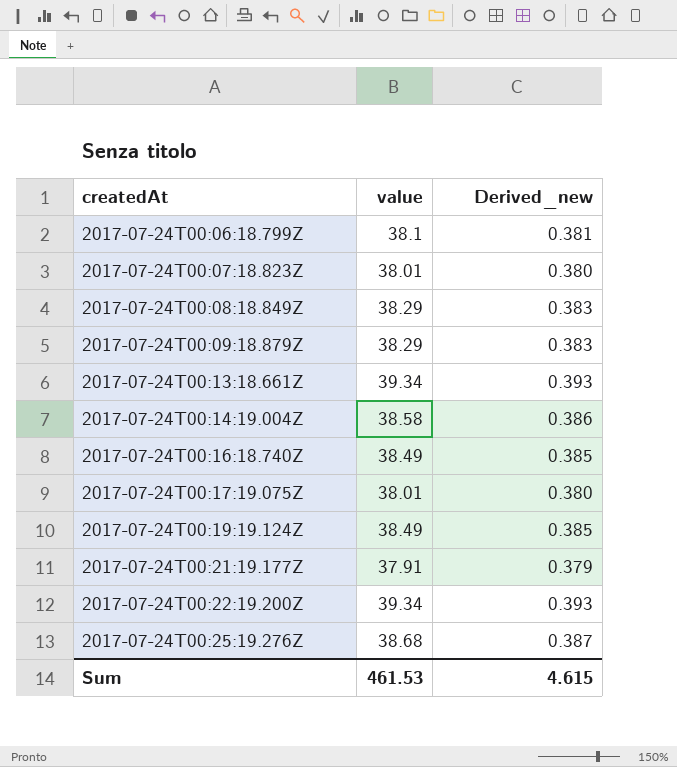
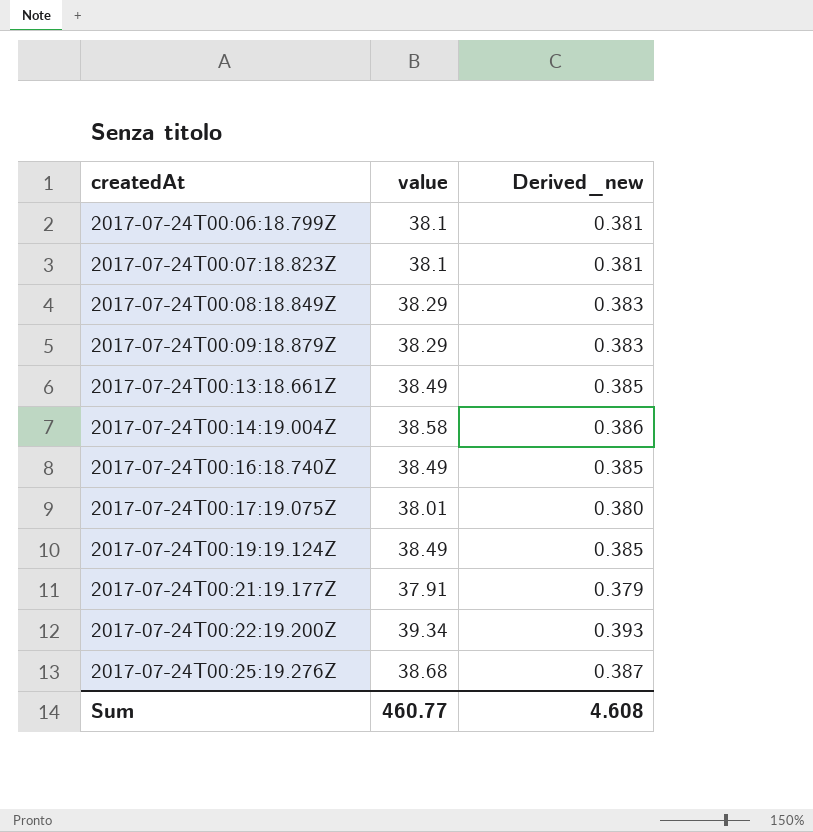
2017-07-24T00:07:18.823Z | value: 38.01 -> 38.1
2017-07-24T00:07:18.823Z | Derived_new: 0.380 -> 0.381
2017-07-24T00:13:18.661Z | value: 39.34 -> 38.49
2017-07-24T00:13:18.661Z | Derived_new: 0.393 -> 0.385
Sum | value: 461.53 -> 460.77
Sum | Derived_new: 4.615 -> 4.608

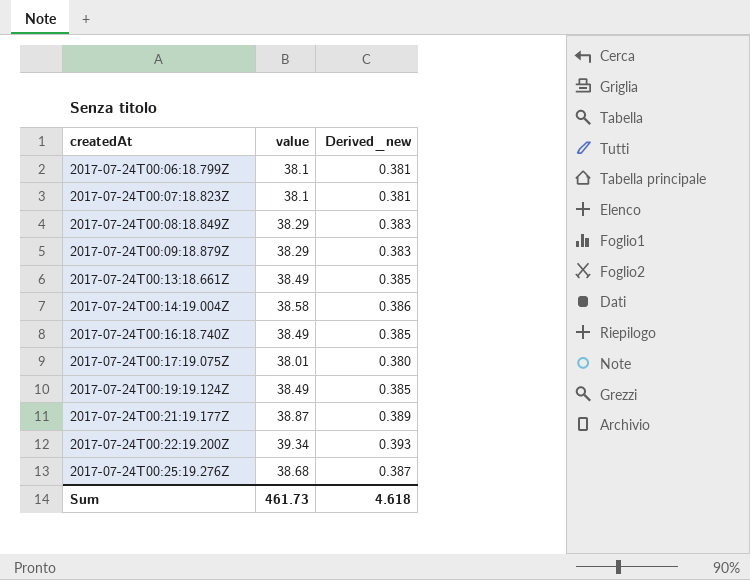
2017-07-24T00:21:19.177Z | value: 37.91 -> 38.87
2017-07-24T00:21:19.177Z | Derived_new: 0.379 -> 0.389
Sum | value: 460.77 -> 461.73
Sum | Derived_new: 4.608 -> 4.618

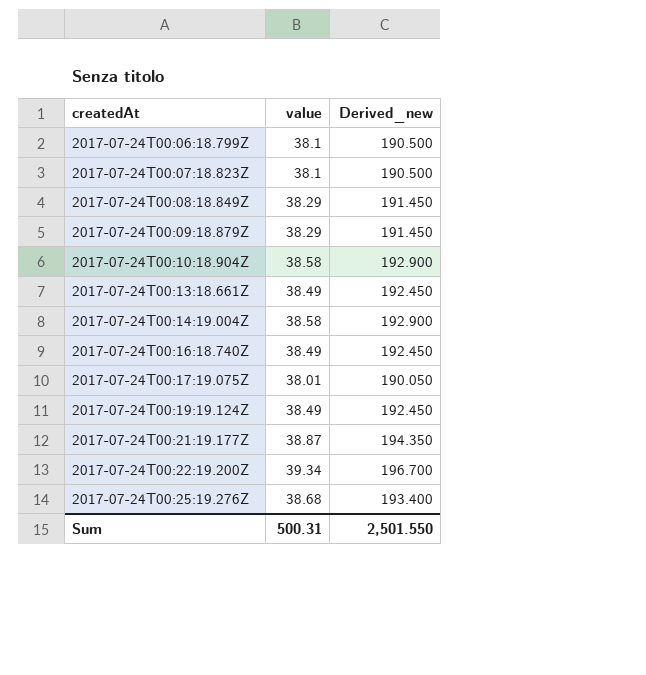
column Derived_new | formula: [value] * 0.01 -> [value] * 5
row 2017-07-24T00:10:18.904Z: none -> 38.58 | 192.900
Sum | value: 461.73 -> 500.31
Sum | Derived_new: 4.618 -> 2,501.550

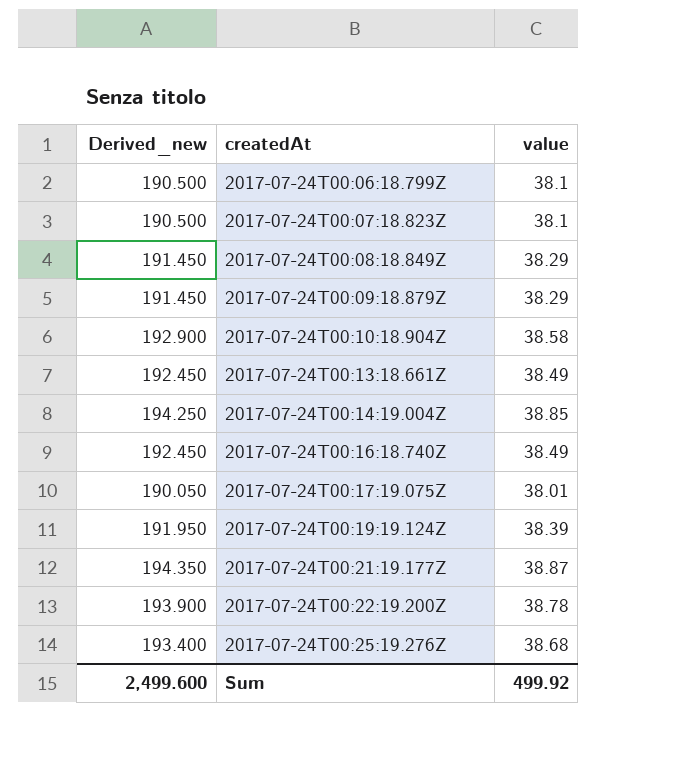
column Derived_new | position: 3 -> 1
2017-07-24T00:14:19.004Z | Derived_new: 192.900 -> 194.250
2017-07-24T00:14:19.004Z | value: 38.58 -> 38.85
2017-07-24T00:19:19.124Z | Derived_new: 192.450 -> 191.950
2017-07-24T00:19:19.124Z | value: 38.49 -> 38.39
2017-07-24T00:22:19.200Z | Derived_new: 196.700 -> 193.900
2017-07-24T00:22:19.200Z | value: 39.34 -> 38.78
Sum | Derived_new: 2,501.550 -> 2,499.600
Sum | value: 500.31 -> 499.92

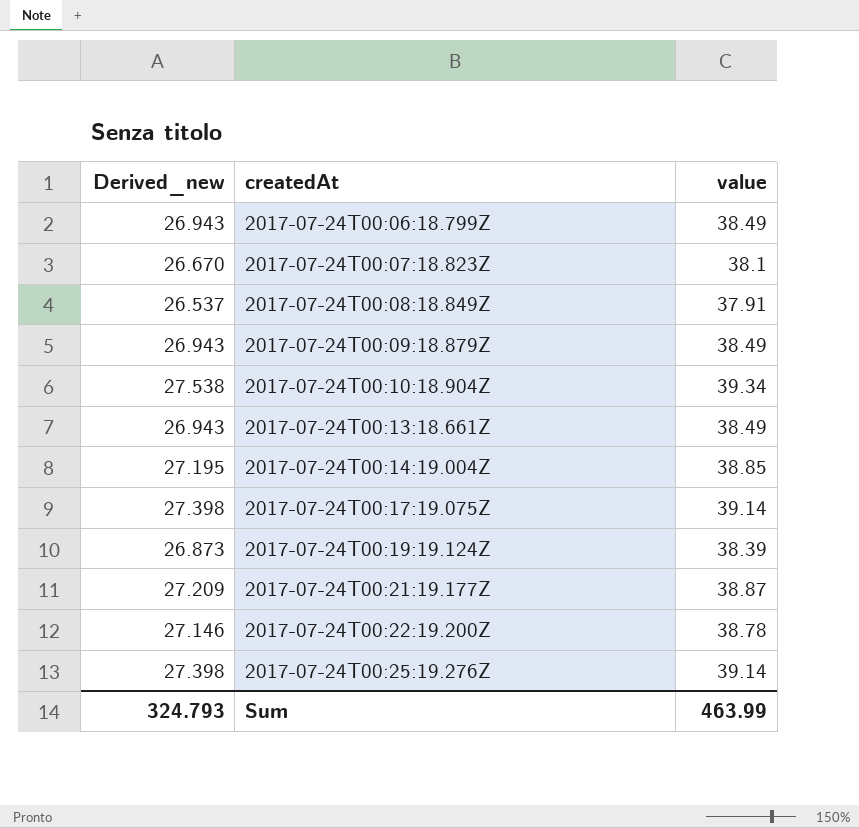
column Derived_new | formula: [value] * 5 -> [value] * 0.7
row 2017-07-24T00:16:18.740Z: 192.450 | 38.49 -> none
2017-07-24T00:06:18.799Z | value: 38.1 -> 38.49
2017-07-24T00:08:18.849Z | value: 38.29 -> 37.91
2017-07-24T00:09:18.879Z | value: 38.29 -> 38.49
2017-07-24T00:10:18.904Z | value: 38.58 -> 39.34
2017-07-24T00:17:19.075Z | value: 38.01 -> 39.14
2017-07-24T00:25:19.276Z | value: 38.68 -> 39.14
Sum | Derived_new: 2,499.600 -> 324.793
Sum | value: 499.92 -> 463.99

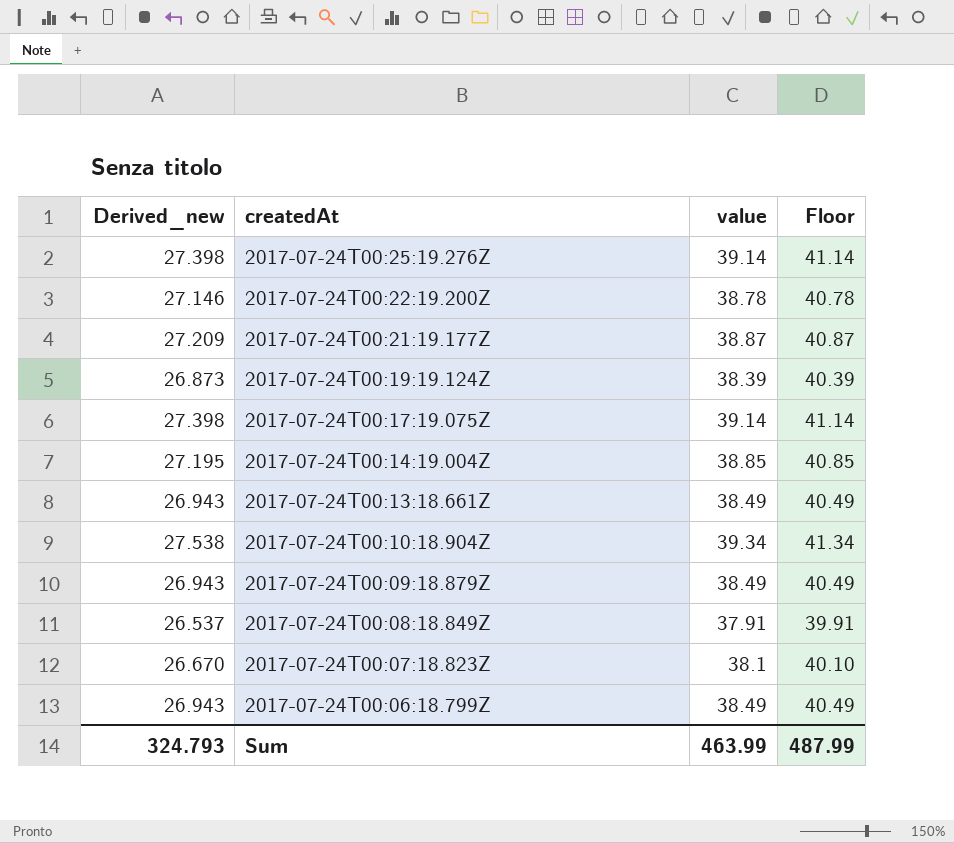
row order: createdAt ascending -> createdAt descending
column Floor | formula: none -> [value] + 2

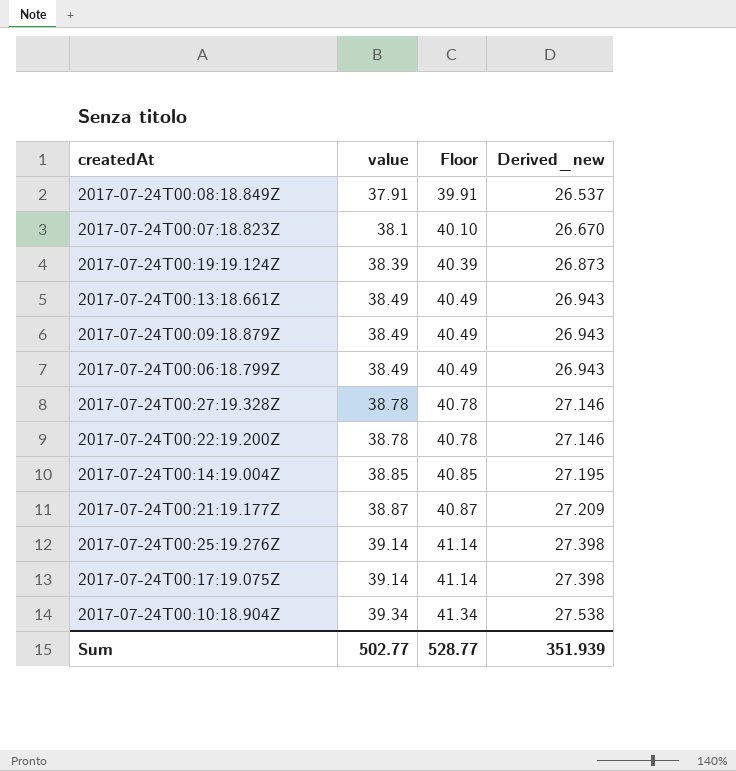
row order: createdAt descending -> value ascending
column Derived_new | position: 1 -> 4
row 2017-07-24T00:27:19.328Z: none -> 38.78 | 40.78 | 27.146
Sum | value: 463.99 -> 502.77
Sum | Floor: 487.99 -> 528.77
Sum | Derived_new: 324.793 -> 351.939

